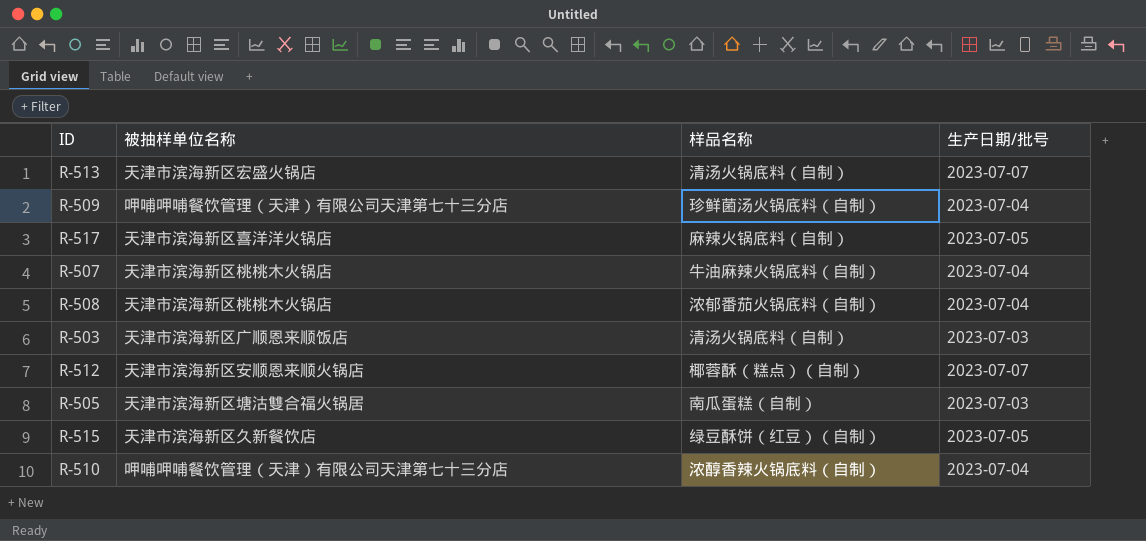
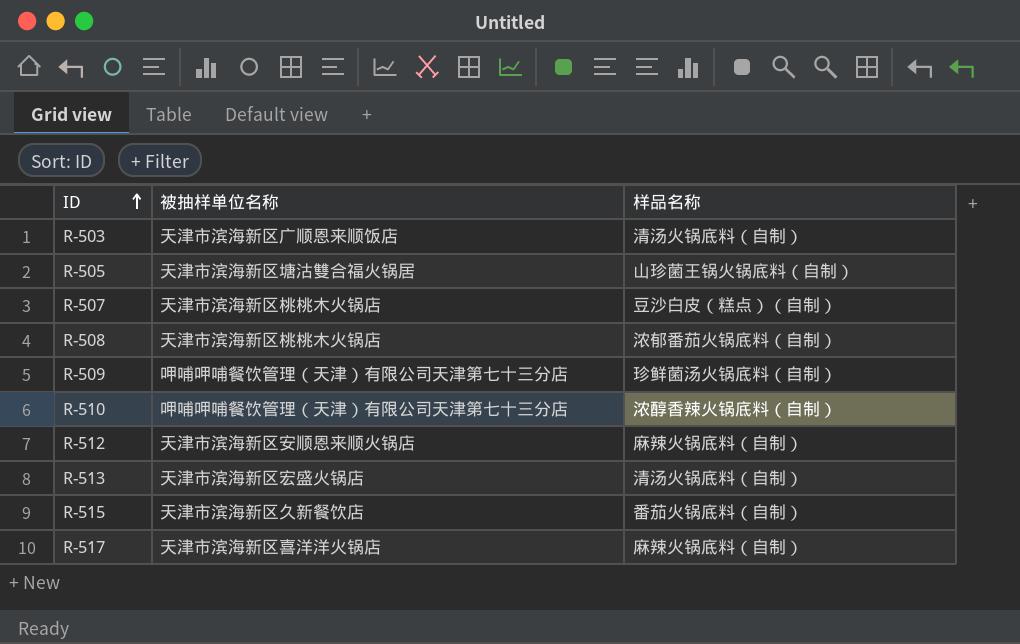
row order: none -> ID ascending
column 生产日期/批号 | position: 4 -> none
R-505 | 样品名称: 南瓜蛋糕（自制） -> 山珍菌王锅火锅底料（自制）
R-507 | 样品名称: 牛油麻辣火锅底料（自制） -> 豆沙白皮（糕点）（自制）
R-512 | 样品名称: 椰蓉酥（糕点）（自制） -> 麻辣火锅底料（自制）
R-515 | 样品名称: 绿豆酥饼（红豆）（自制） -> 番茄火锅底料（自制）

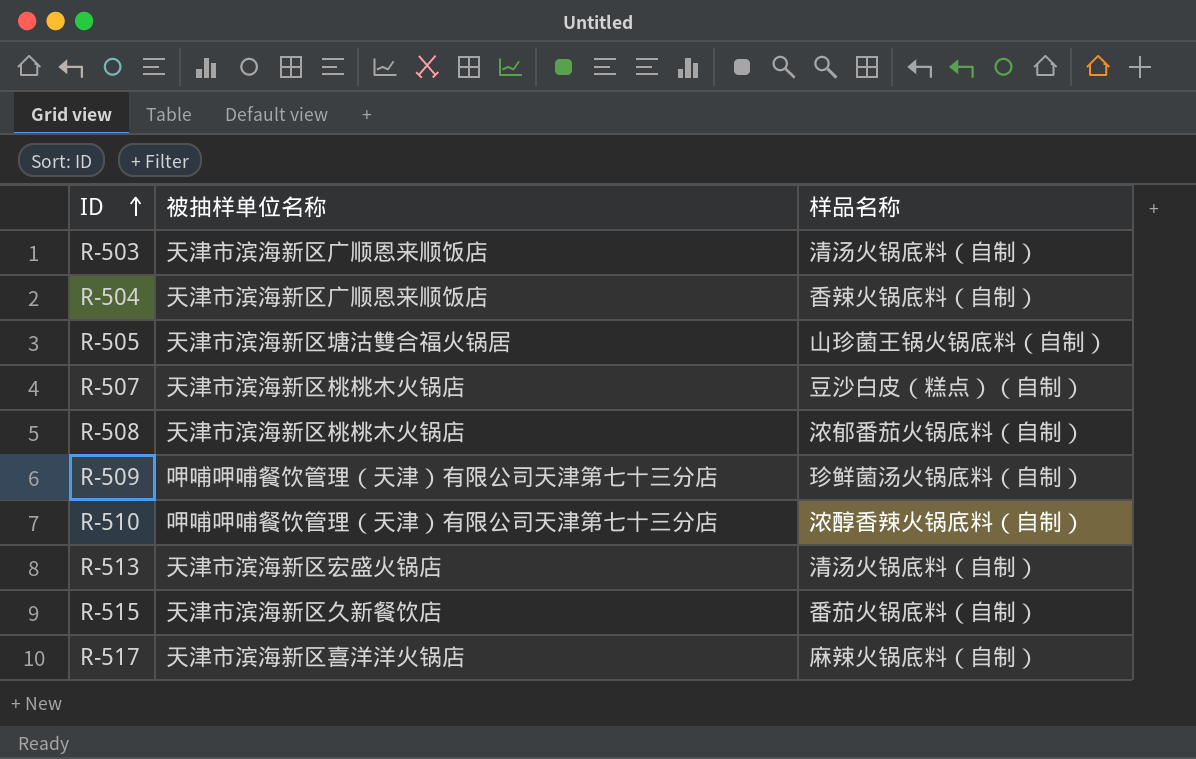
row R-512: 天津市滨海新区安顺恩来顺火锅店 | 麻辣火锅底料（自制） -> none
row R-504: none -> 天津市滨海新区广顺恩来顺饭店 | 香辣火锅底料（自制）

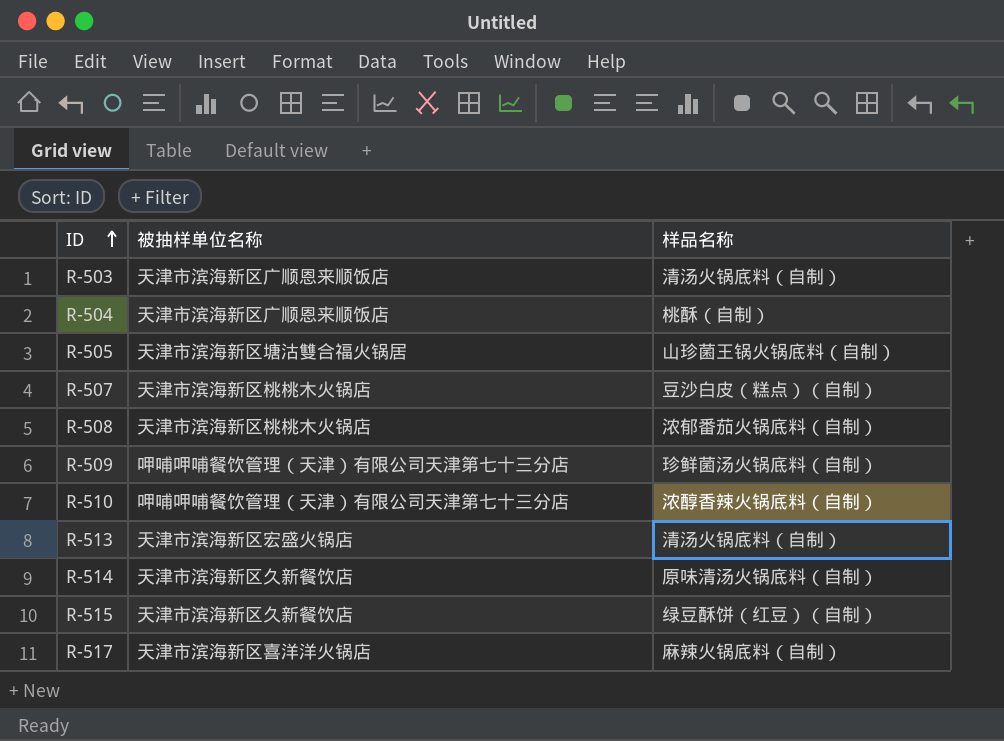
R-504 | 样品名称: 香辣火锅底料（自制） -> 桃酥（自制）
row R-514: none -> 天津市滨海新区久新餐饮店 | 原味清汤火锅底料（自制）
R-515 | 样品名称: 番茄火锅底料（自制） -> 绿豆酥饼（红豆）（自制）

